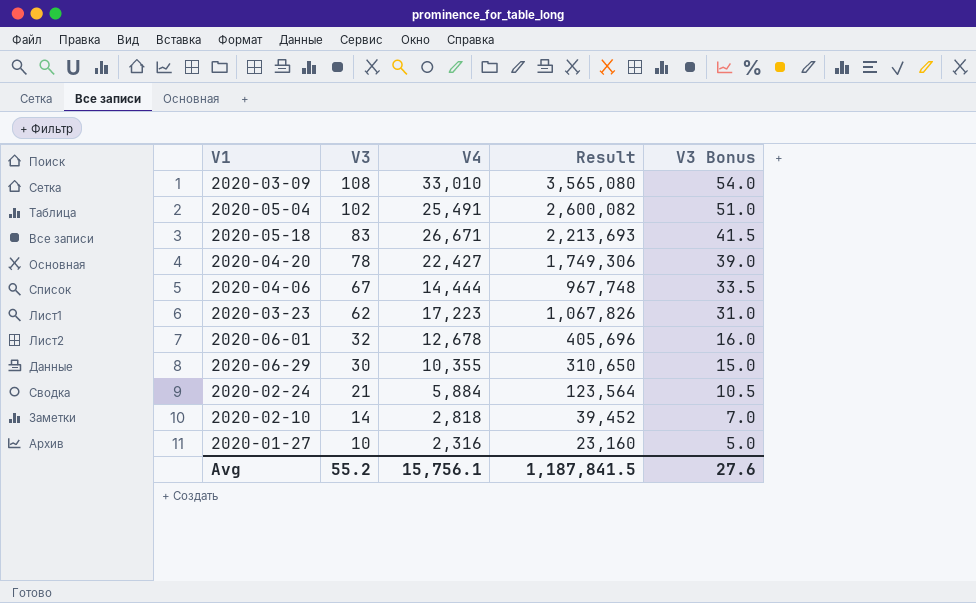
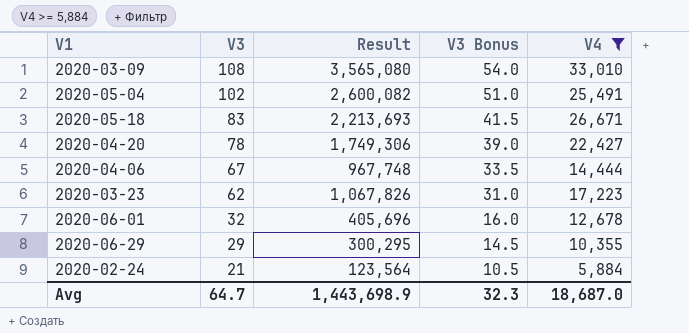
filter: none -> V4 >= 5,884
column V4 | position: 3 -> 5
2020-06-29 | V3: 30 -> 29
2020-06-29 | Result: 310,650 -> 300,295
2020-06-29 | V3 Bonus: 15.0 -> 14.5
Avg | V3: 55.2 -> 64.7
Avg | Result: 1,187,841.5 -> 1,443,698.9
Avg | V3 Bonus: 27.6 -> 32.3
Avg | V4: 15,756.1 -> 18,687.0

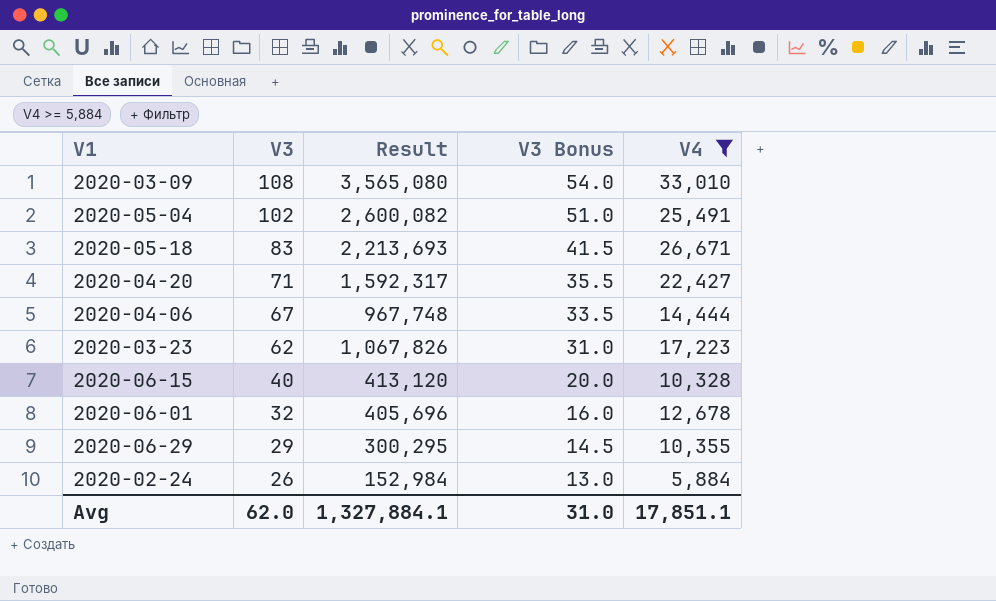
2020-04-20 | V3: 78 -> 71
2020-04-20 | Result: 1,749,306 -> 1,592,317
2020-04-20 | V3 Bonus: 39.0 -> 35.5
row 2020-06-15: none -> 40 | 413,120 | 20.0 | 10,328
2020-02-24 | V3: 21 -> 26
2020-02-24 | Result: 123,564 -> 152,984
2020-02-24 | V3 Bonus: 10.5 -> 13.0
Avg | V3: 64.7 -> 62.0
Avg | Result: 1,443,698.9 -> 1,327,884.1
Avg | V3 Bonus: 32.3 -> 31.0
Avg | V4: 18,687.0 -> 17,851.1

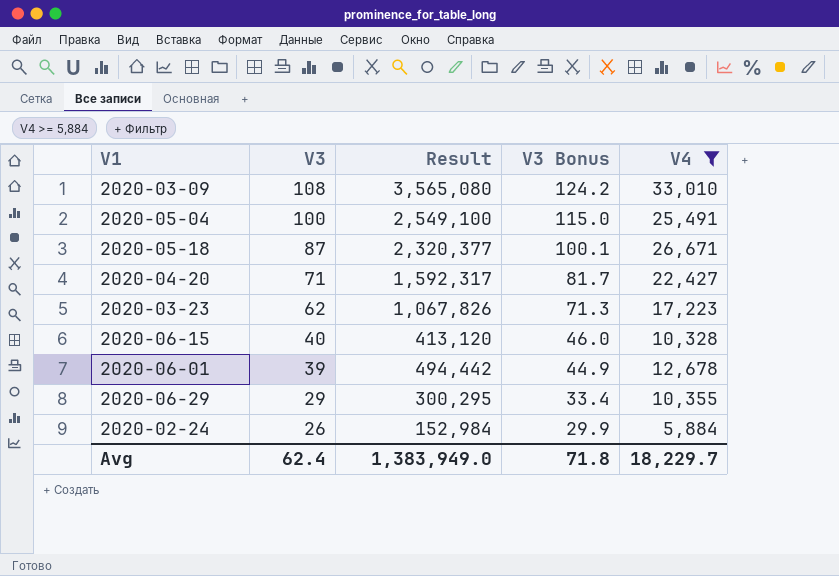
column V3 Bonus | formula: [V3] * 0.5 -> [V3] * 1.15
row 2020-04-06: 67 | 967,748 | 33.5 | 14,444 -> none
2020-05-04 | V3: 102 -> 100
2020-05-04 | Result: 2,600,082 -> 2,549,100
2020-05-18 | V3: 83 -> 87
2020-05-18 | Result: 2,213,693 -> 2,320,377
2020-06-01 | V3: 32 -> 39
2020-06-01 | Result: 405,696 -> 494,442
Avg | V3: 62.0 -> 62.4
Avg | Result: 1,327,884.1 -> 1,383,949.0
Avg | V3 Bonus: 31.0 -> 71.8
Avg | V4: 17,851.1 -> 18,229.7

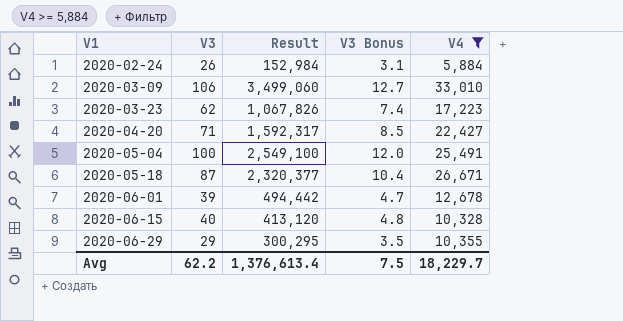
row order: V3 descending -> V1 ascending
column V3 Bonus | formula: [V3] * 1.15 -> [V3] * 0.12
2020-03-09 | V3: 108 -> 106
2020-03-09 | Result: 3,565,080 -> 3,499,060
Avg | V3: 62.4 -> 62.2
Avg | Result: 1,383,949.0 -> 1,376,613.4
Avg | V3 Bonus: 71.8 -> 7.5

